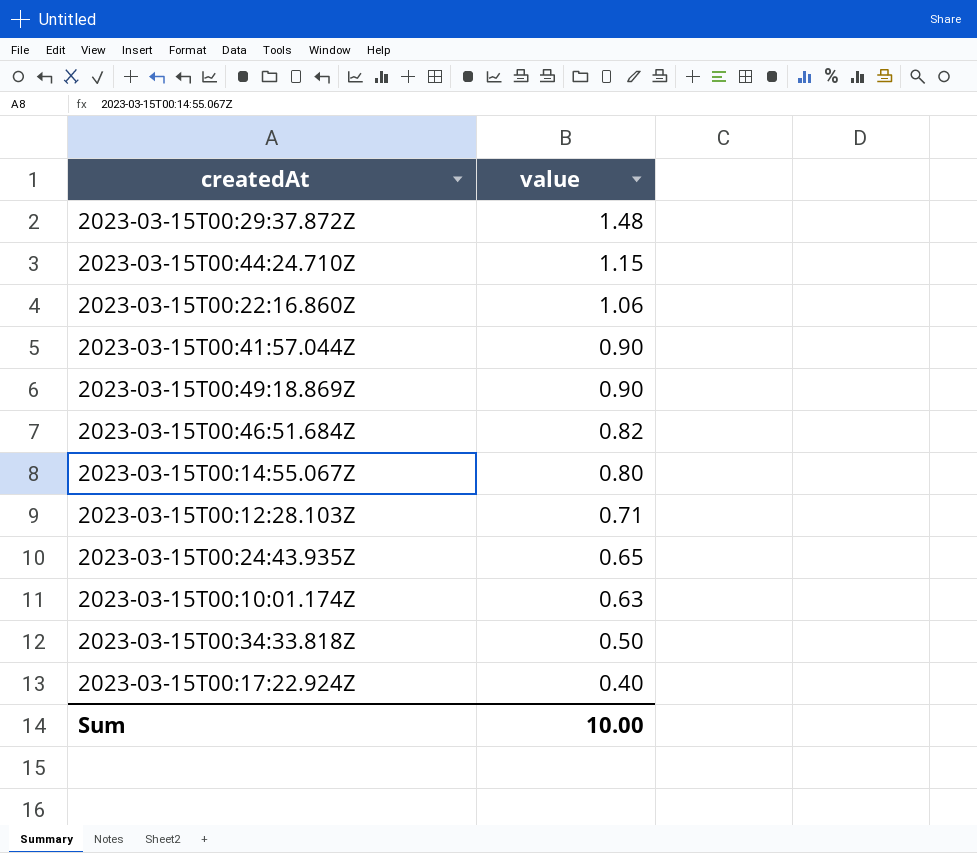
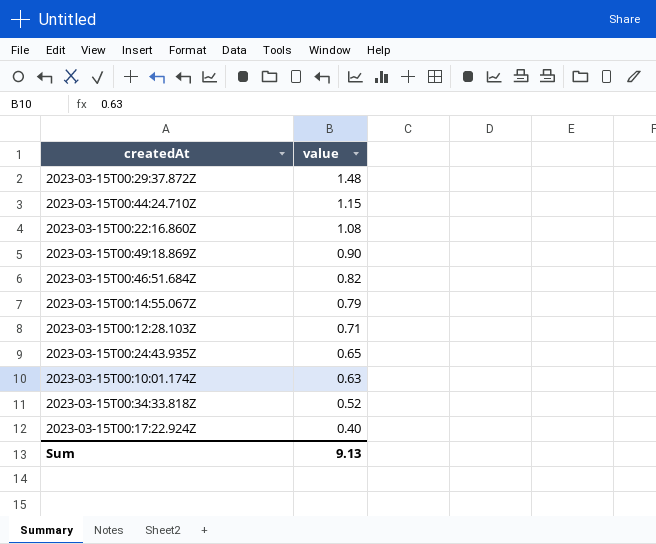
row 2023-03-15T00:41:57.044Z: 0.90 -> none
2023-03-15T00:22:16.860Z | value: 1.06 -> 1.08
2023-03-15T00:14:55.067Z | value: 0.80 -> 0.79
2023-03-15T00:34:33.818Z | value: 0.50 -> 0.52
Sum | value: 10.00 -> 9.13

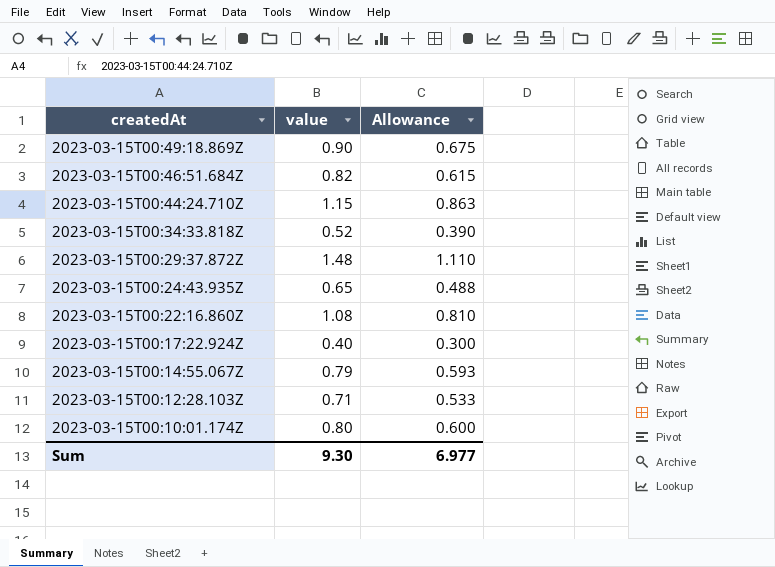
row order: value descending -> createdAt descending
column Allowance | formula: none -> [value] * 0.75
2023-03-15T00:10:01.174Z | value: 0.63 -> 0.80
Sum | value: 9.13 -> 9.30

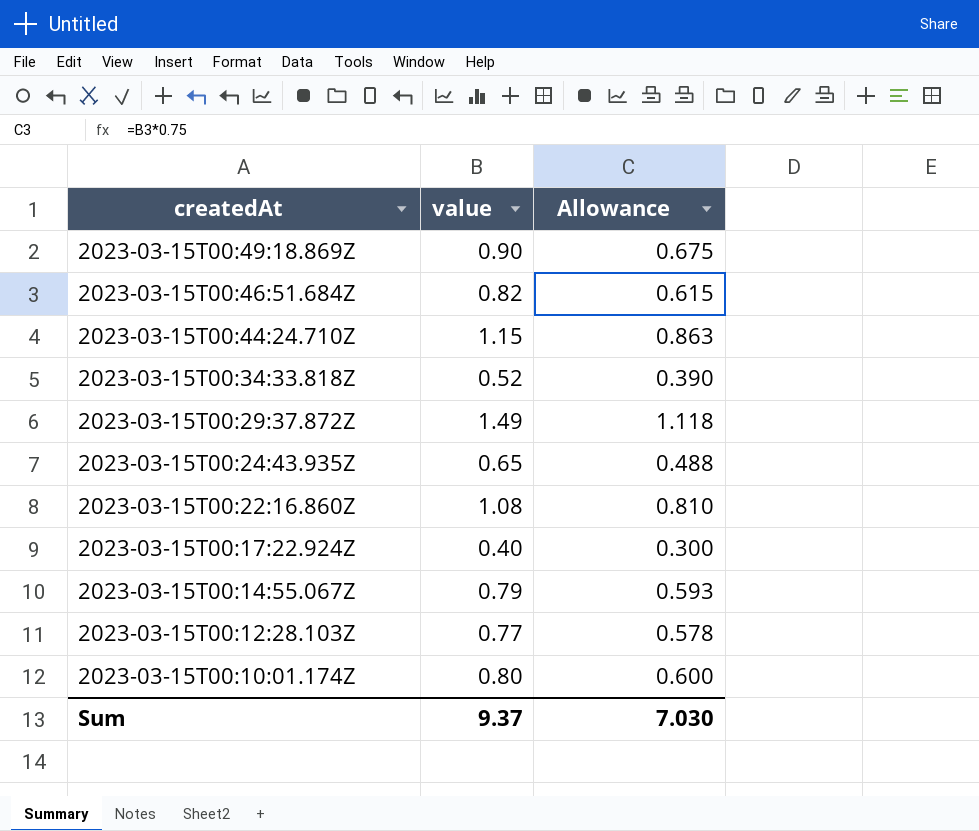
2023-03-15T00:29:37.872Z | value: 1.48 -> 1.49
2023-03-15T00:29:37.872Z | Allowance: 1.110 -> 1.118
2023-03-15T00:12:28.103Z | value: 0.71 -> 0.77
2023-03-15T00:12:28.103Z | Allowance: 0.533 -> 0.578
Sum | value: 9.30 -> 9.37
Sum | Allowance: 6.977 -> 7.030

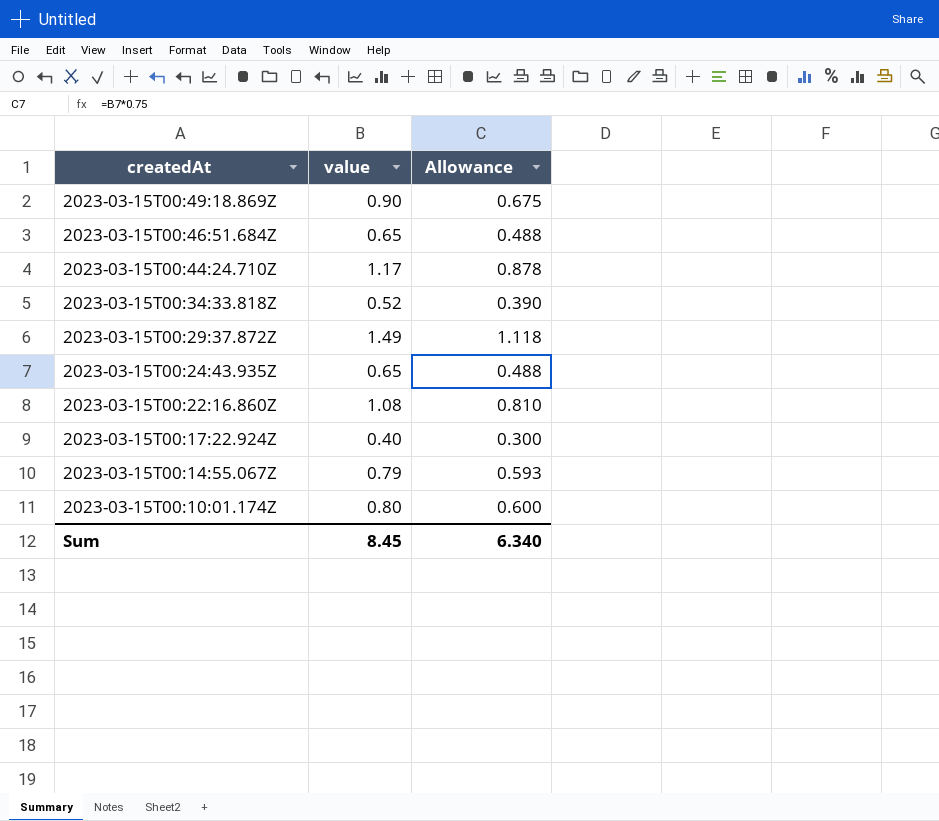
row 2023-03-15T00:12:28.103Z: 0.77 | 0.578 -> none
2023-03-15T00:46:51.684Z | value: 0.82 -> 0.65
2023-03-15T00:46:51.684Z | Allowance: 0.615 -> 0.488
2023-03-15T00:44:24.710Z | value: 1.15 -> 1.17
2023-03-15T00:44:24.710Z | Allowance: 0.863 -> 0.878
Sum | value: 9.37 -> 8.45
Sum | Allowance: 7.030 -> 6.340

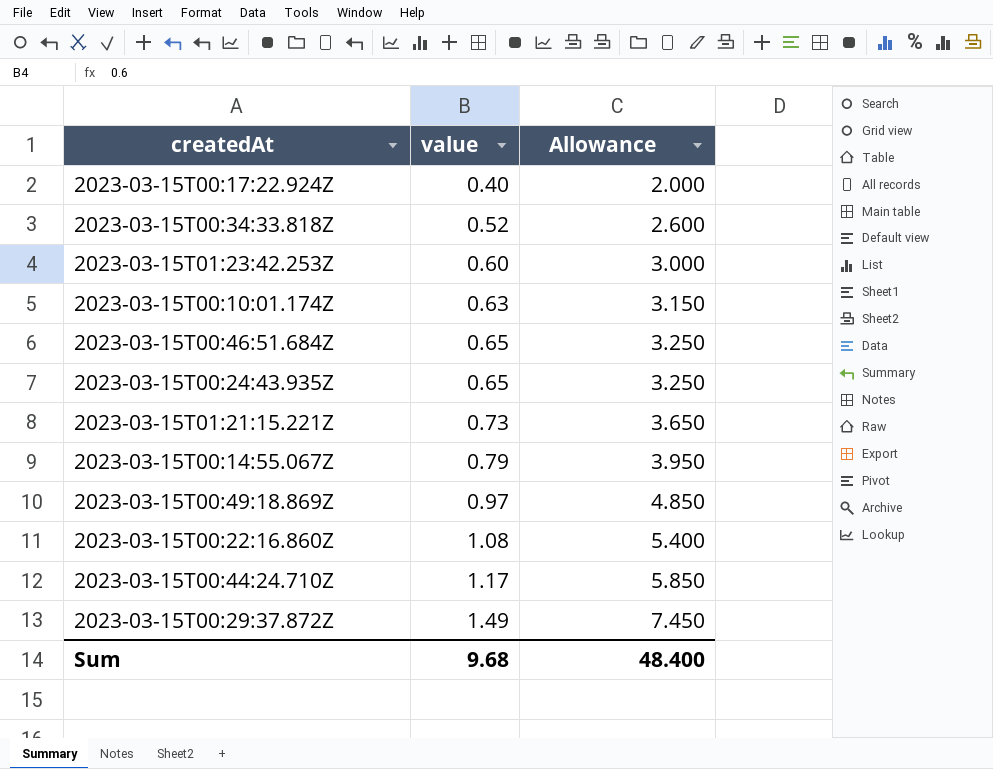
row order: createdAt descending -> value ascending
column Allowance | formula: [value] * 0.75 -> [value] * 5
row 2023-03-15T01:23:42.253Z: none -> 0.60 | 3.000
2023-03-15T00:10:01.174Z | value: 0.80 -> 0.63
row 2023-03-15T01:21:15.221Z: none -> 0.73 | 3.650
2023-03-15T00:49:18.869Z | value: 0.90 -> 0.97
Sum | value: 8.45 -> 9.68
Sum | Allowance: 6.340 -> 48.400

